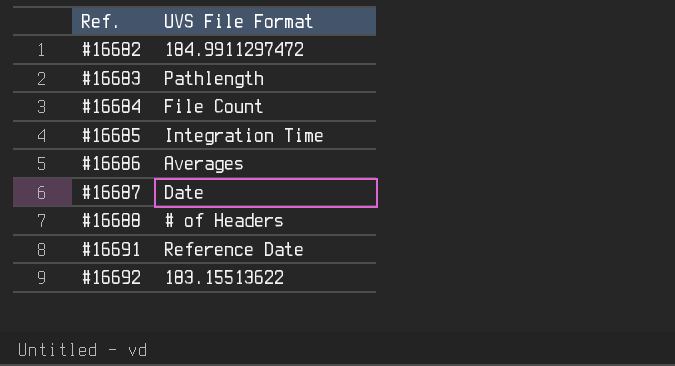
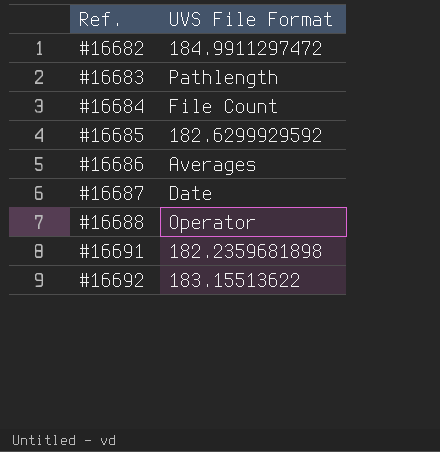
#16685 | UVS File Format: Integration Time -> 182.6299929592
#16688 | UVS File Format: # of Headers -> Operator
#16691 | UVS File Format: Reference Date -> 182.2359681898

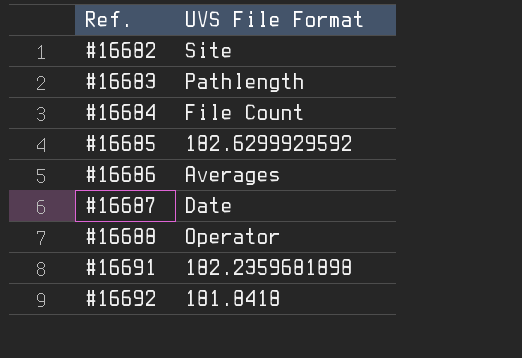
#16682 | UVS File Format: 184.9911297472 -> Site
#16692 | UVS File Format: 183.15513622 -> 181.8418

